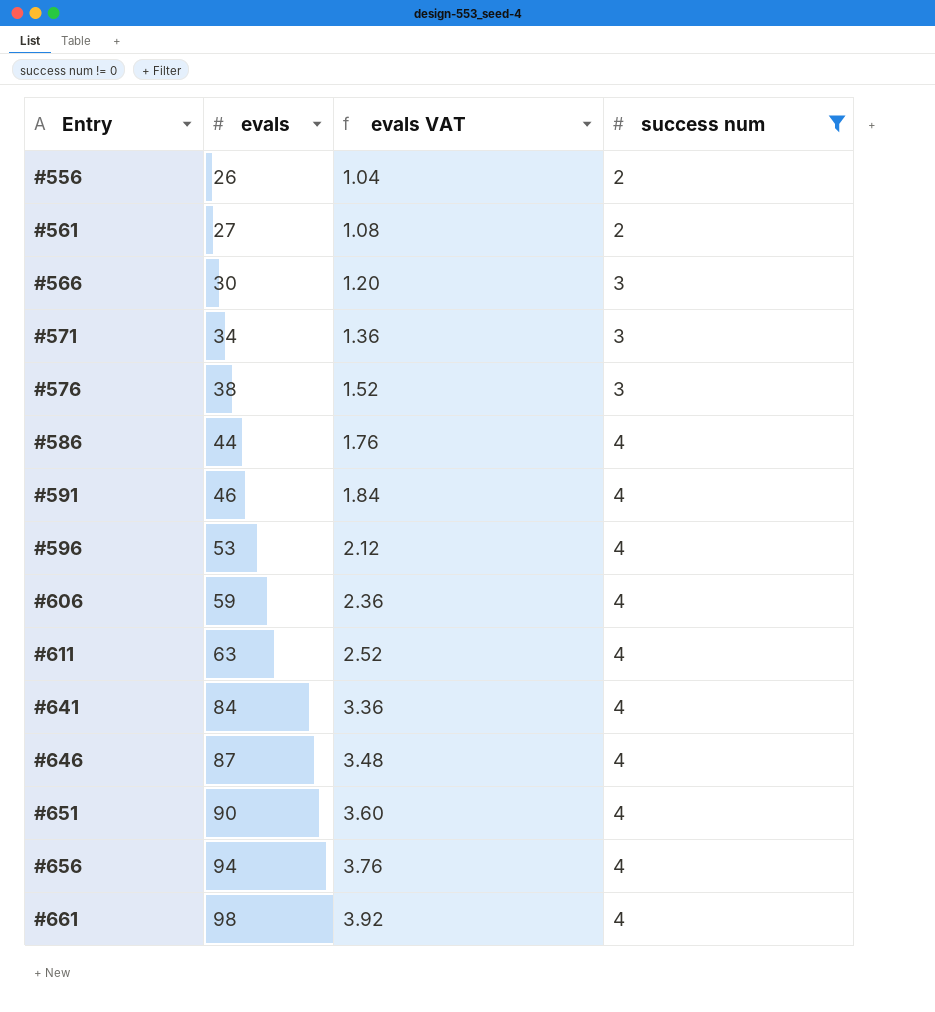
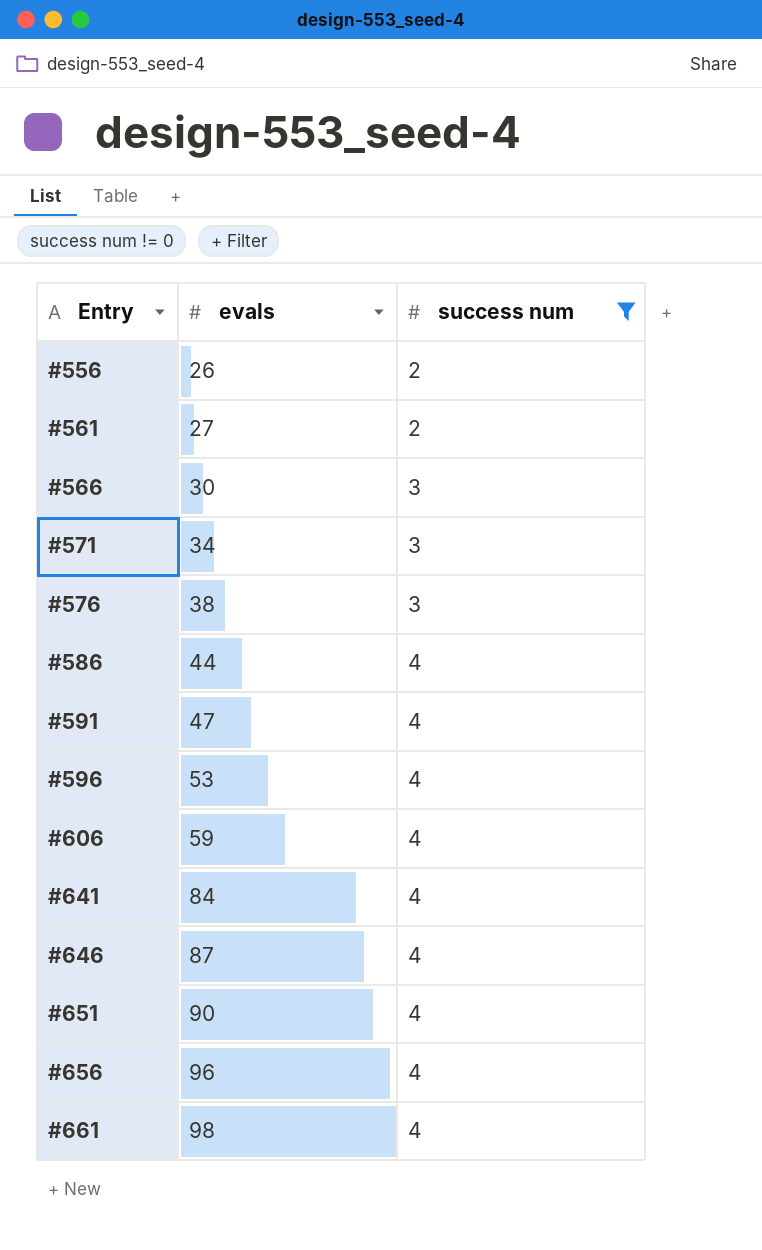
column evals VAT | formula: [evals] * 0.04 -> none
row #611: 63 | 2.52 | 4 -> none
#591 | evals: 46 -> 47
#656 | evals: 94 -> 96

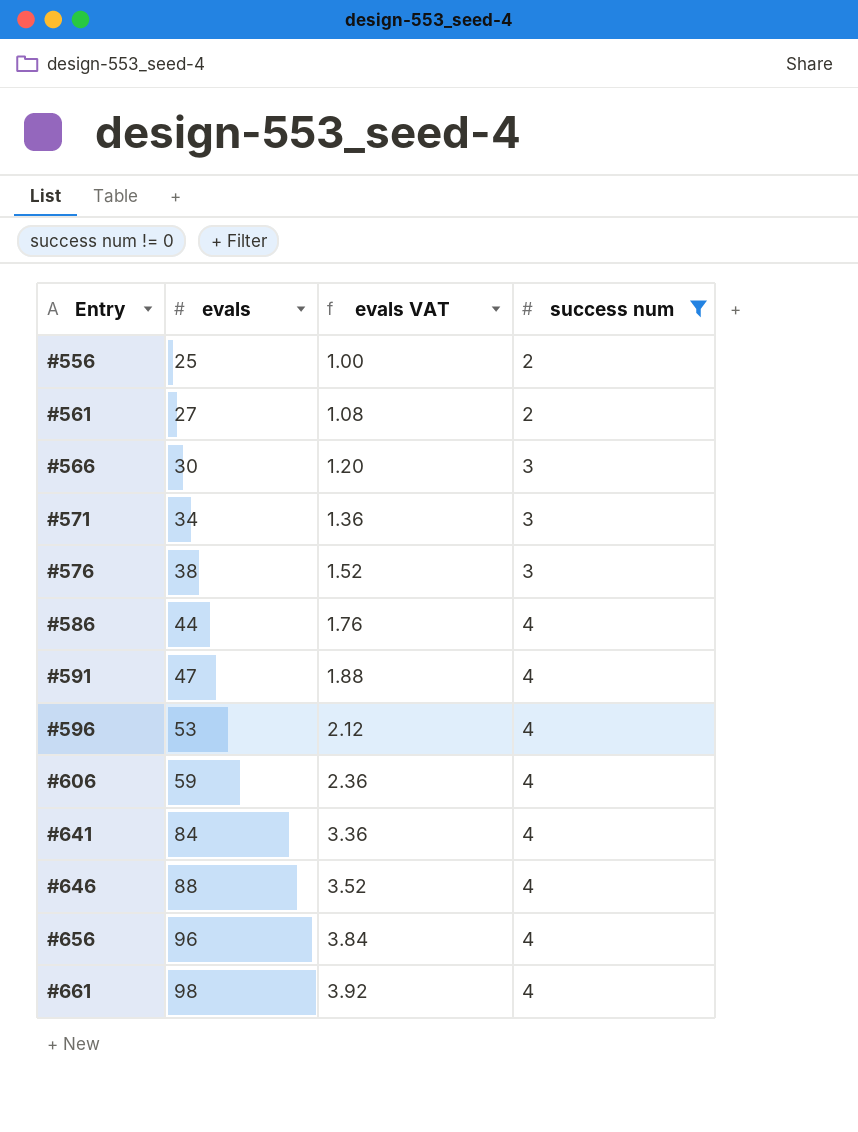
column evals VAT | formula: none -> [evals] * 0.04
row #651: 90 | 4 -> none
#556 | evals: 26 -> 25
#646 | evals: 87 -> 88

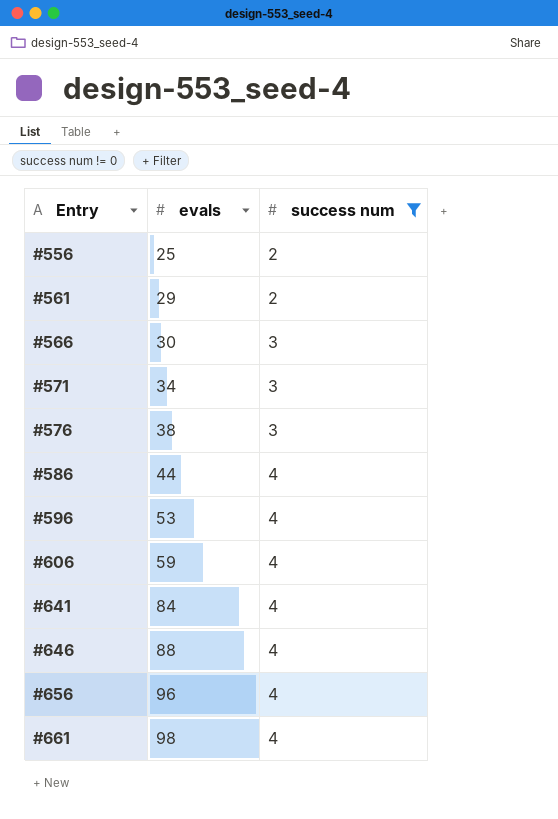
column evals VAT | formula: [evals] * 0.04 -> none
row #591: 47 | 1.88 | 4 -> none
#561 | evals: 27 -> 29

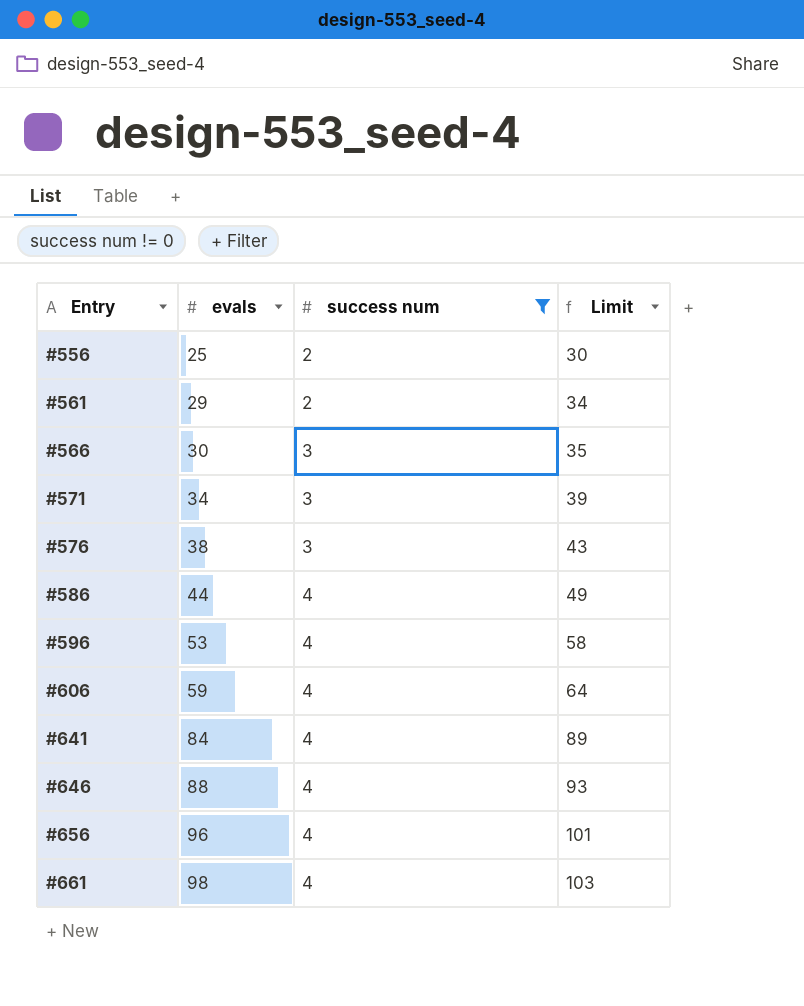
column Limit | formula: none -> [evals] + 5

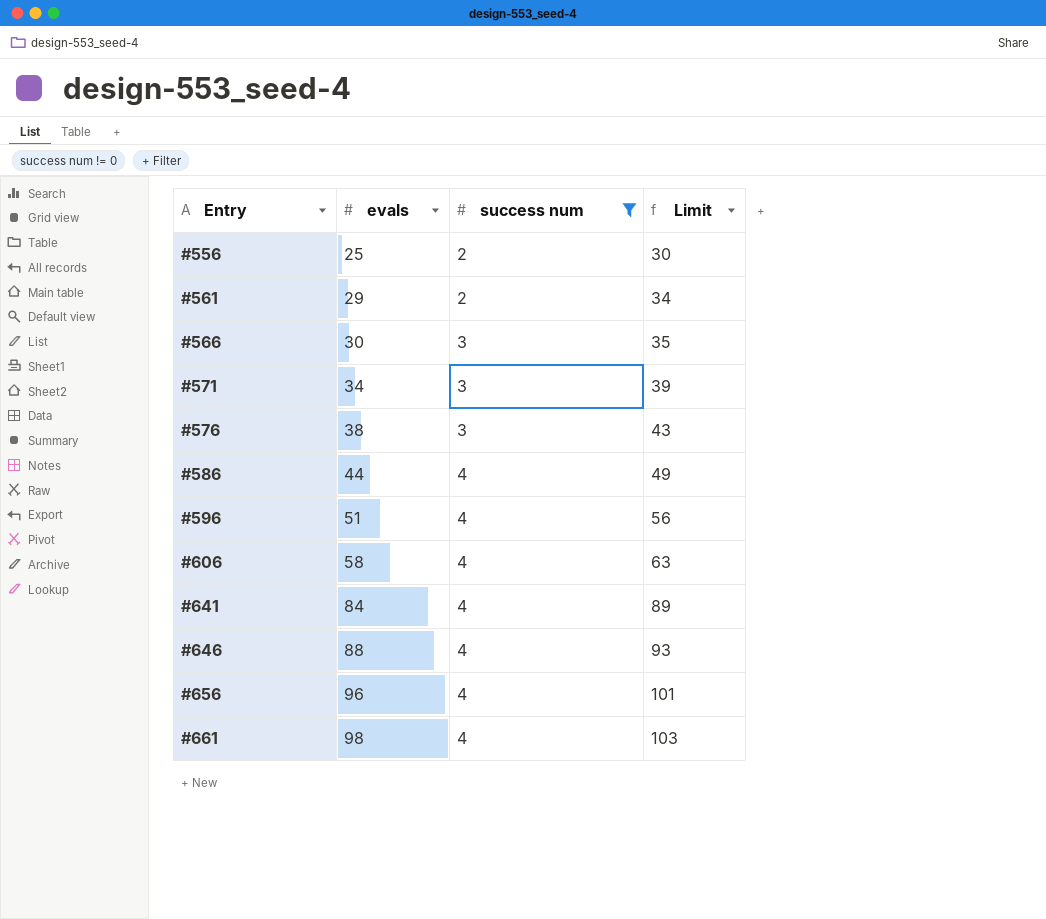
#596 | evals: 53 -> 51
#596 | Limit: 58 -> 56
#606 | evals: 59 -> 58
#606 | Limit: 64 -> 63

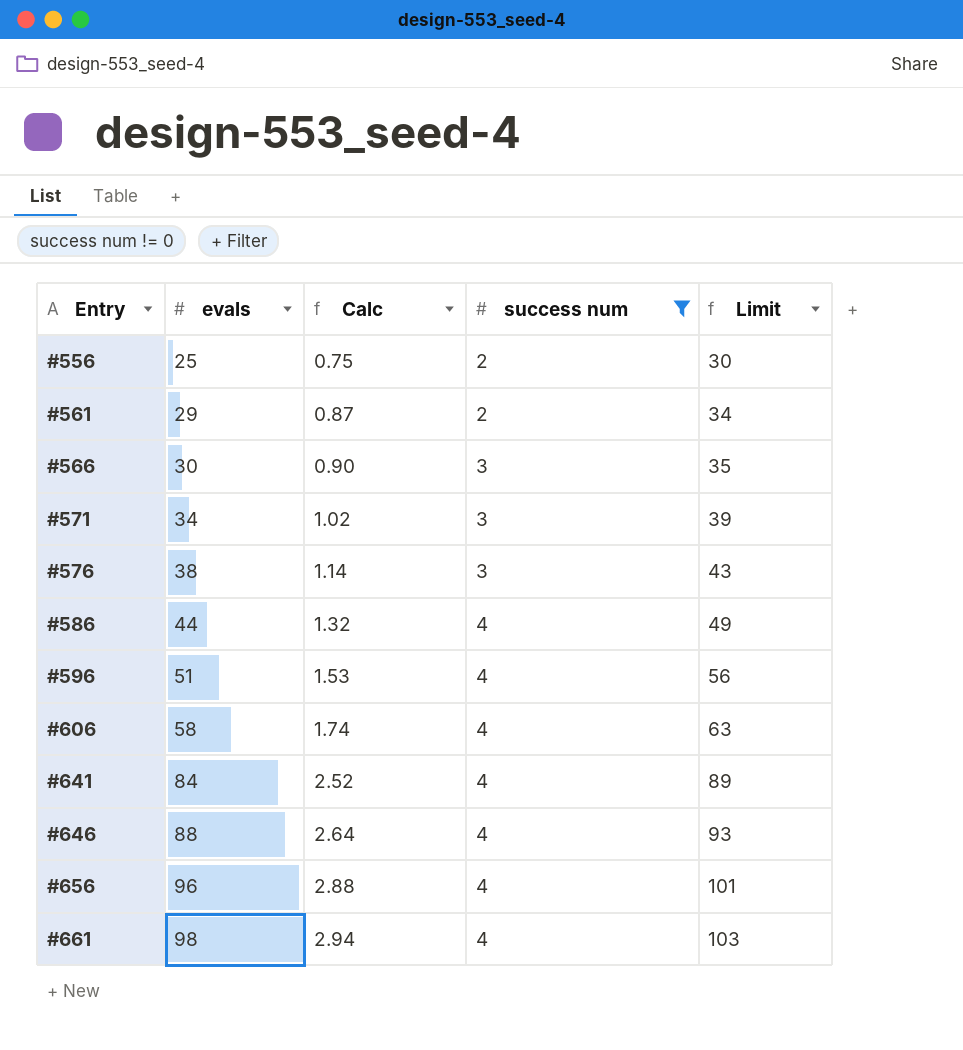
column Calc | formula: none -> [evals] * 0.03

